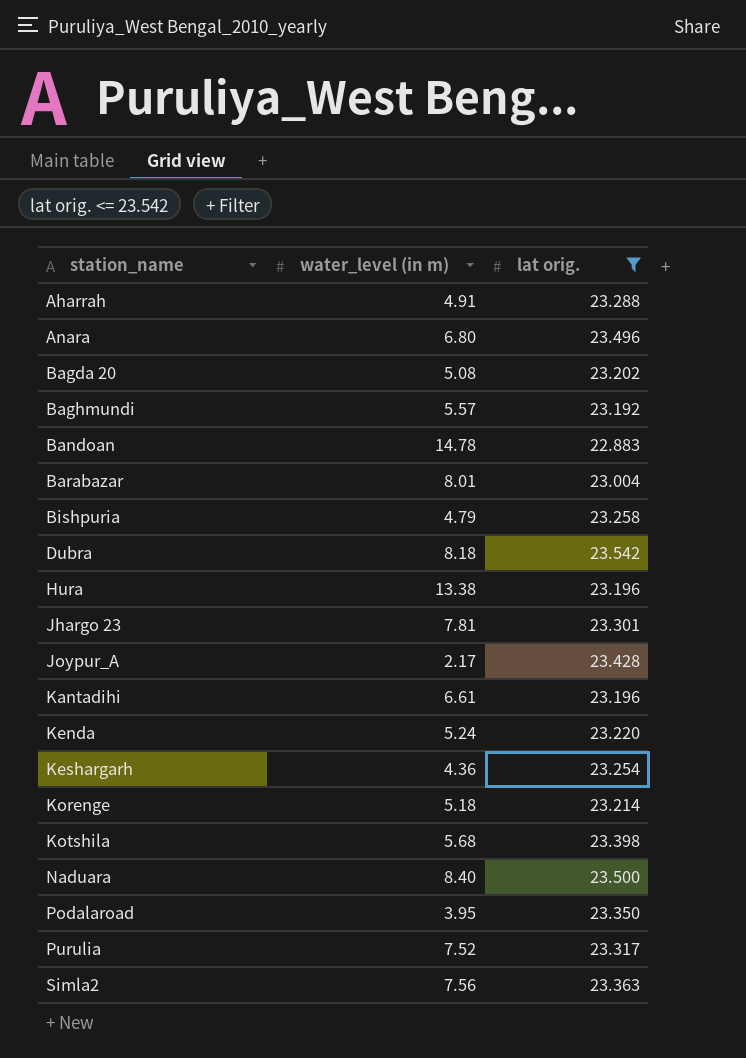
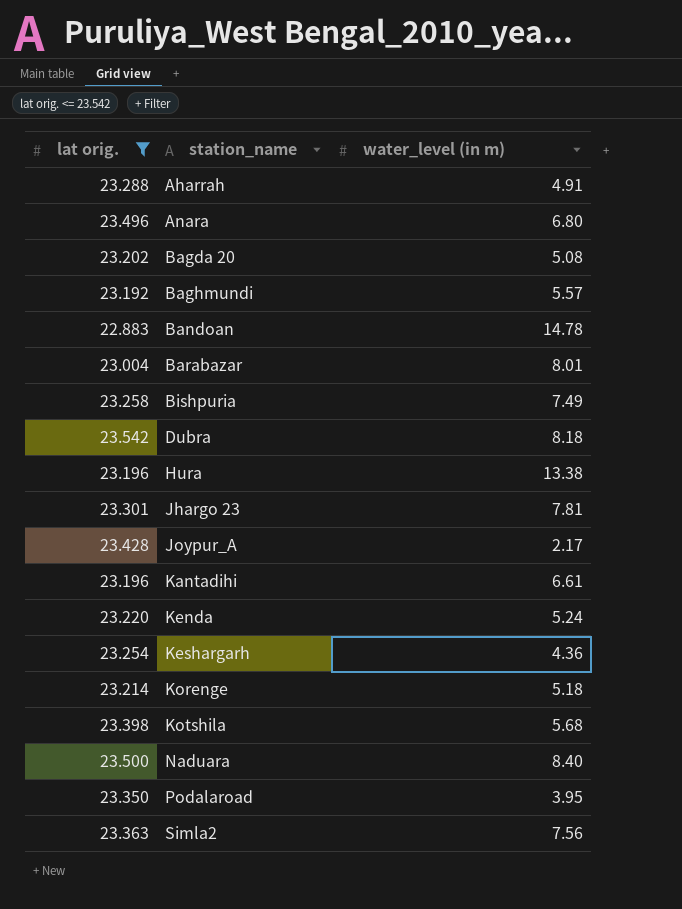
column lat orig. | position: 3 -> 1
row Purulia: 7.52 | 23.317 -> none
Bishpuria | water_level (in m): 4.79 -> 7.49

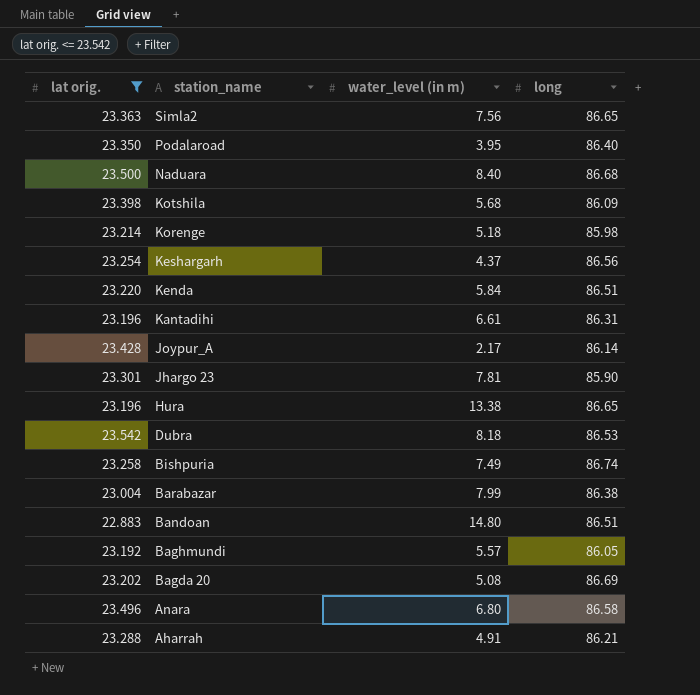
row order: station_name ascending -> station_name descending
column long | position: none -> 4
Keshargarh | water_level (in m): 4.36 -> 4.37
Kenda | water_level (in m): 5.24 -> 5.84
Barabazar | water_level (in m): 8.01 -> 7.99
Bandoan | water_level (in m): 14.78 -> 14.80

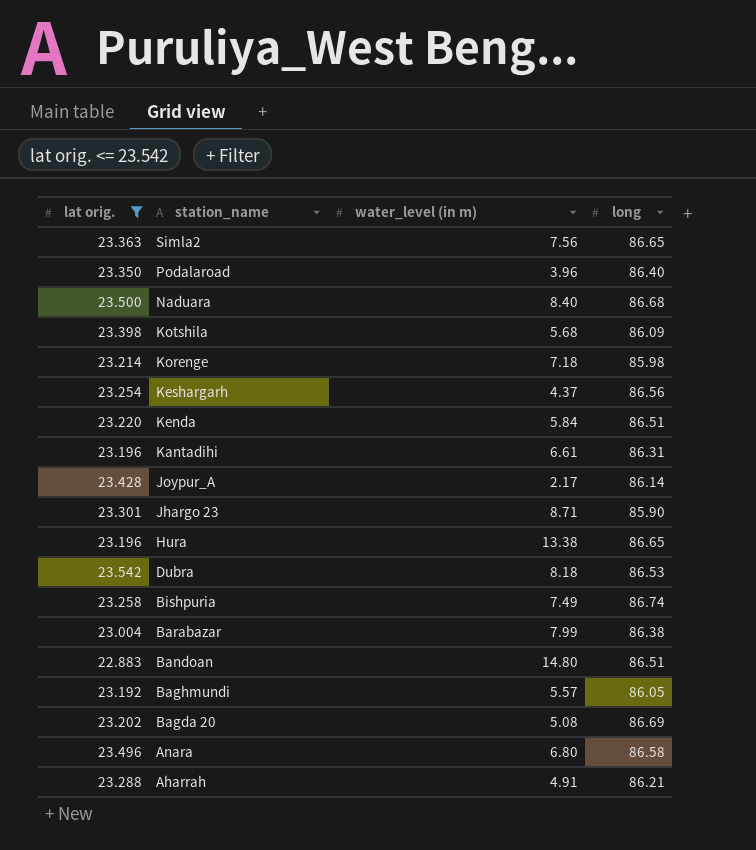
Podalaroad | water_level (in m): 3.95 -> 3.96
Korenge | water_level (in m): 5.18 -> 7.18
Jhargo 23 | water_level (in m): 7.81 -> 8.71

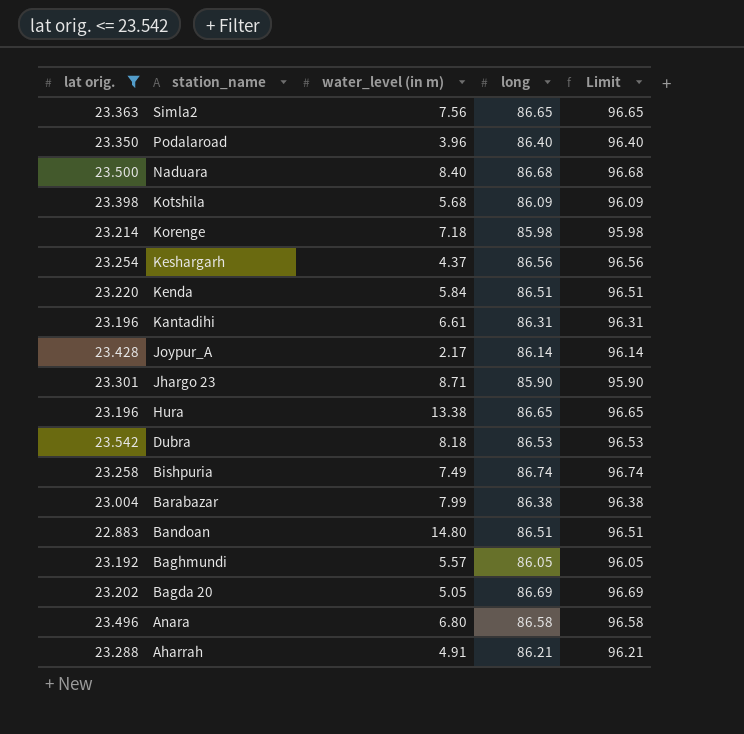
column Limit | formula: none -> [long] + 10
Bagda 20 | water_level (in m): 5.08 -> 5.05

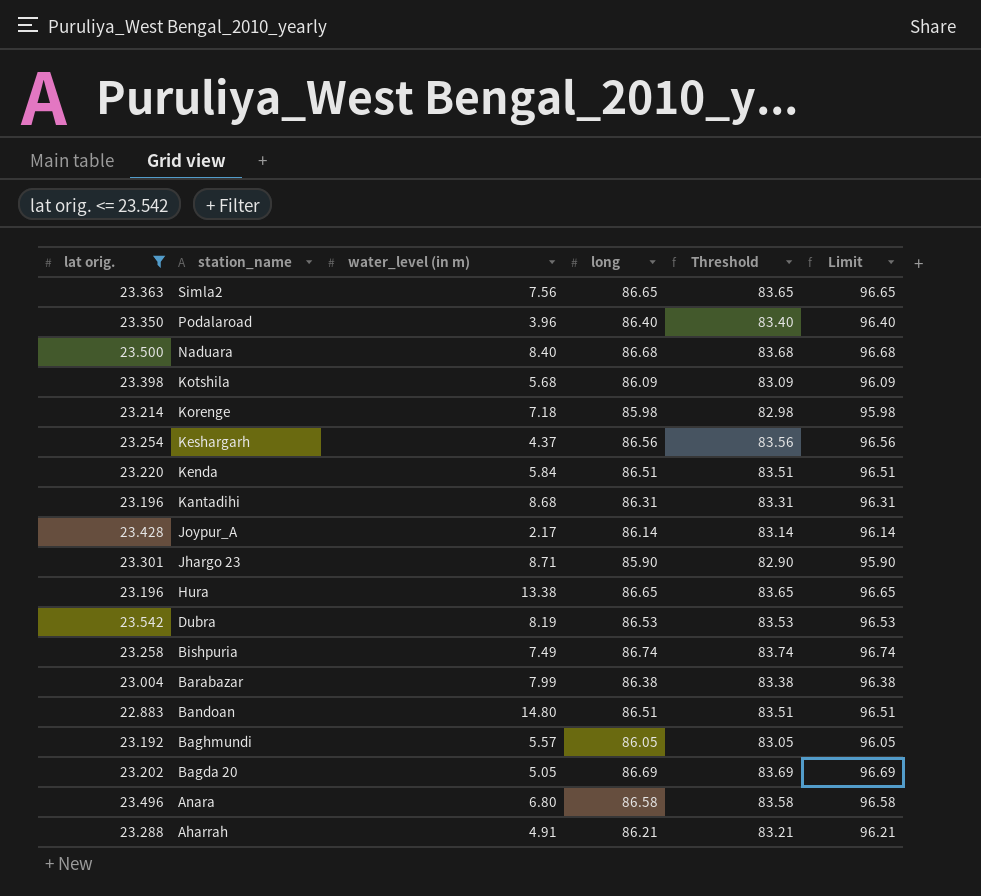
column Threshold | formula: none -> [long] - 3
Kantadihi | water_level (in m): 6.61 -> 8.68
Dubra | water_level (in m): 8.18 -> 8.19

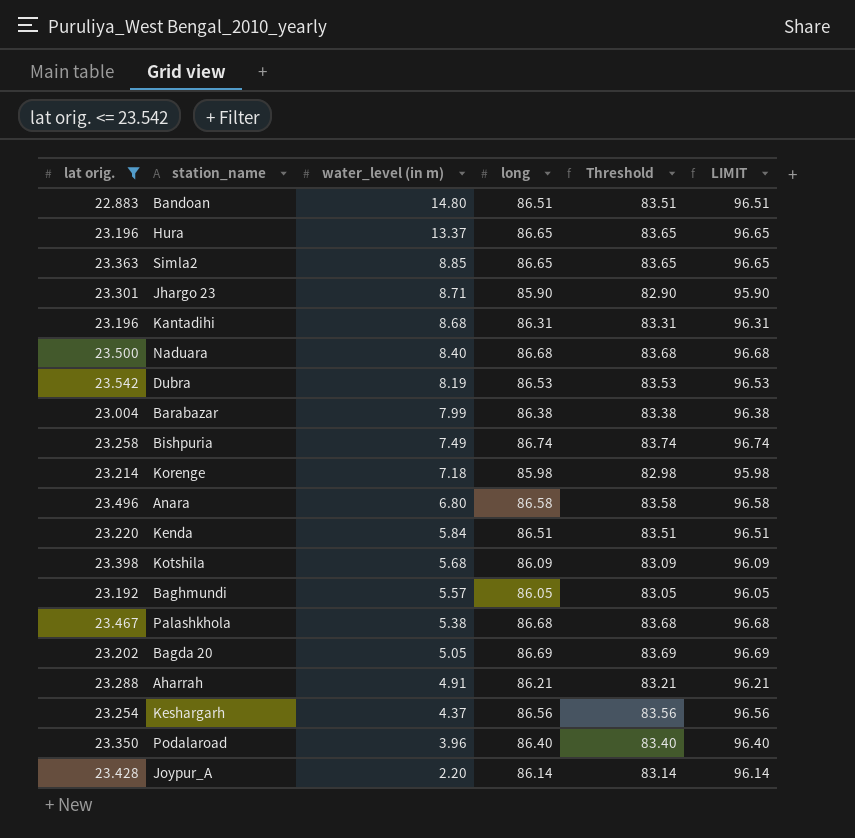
row order: station_name descending -> water_level (in m) descending
column name: Limit -> LIMIT
Hura | water_level (in m): 13.38 -> 13.37
Simla2 | water_level (in m): 7.56 -> 8.85
row Palashkhola: none -> 23.467 | 5.38 | 86.68 | 83.68 | 96.68
Joypur_A | water_level (in m): 2.17 -> 2.20

